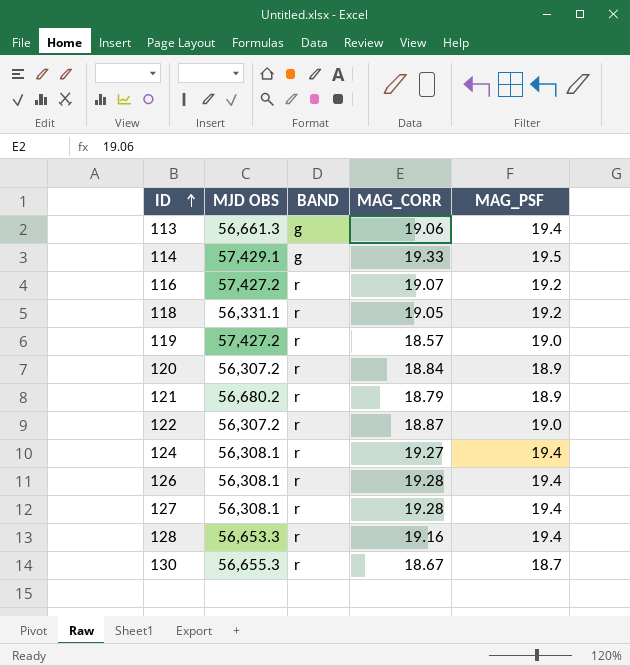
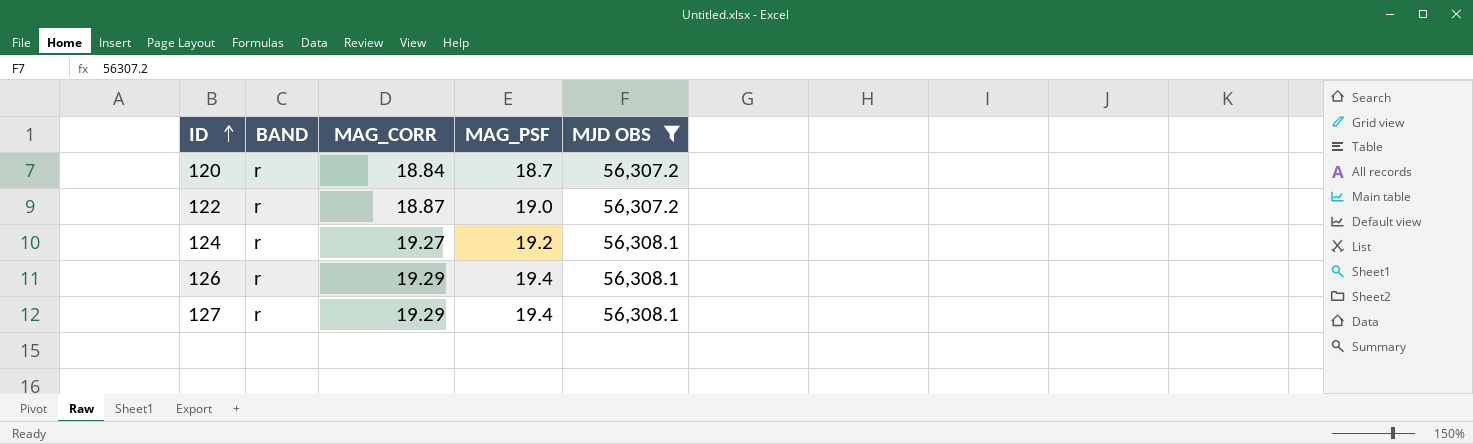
filter: none -> MJD OBS <= 56,308.1
column MJD OBS | position: 2 -> 5
120 | MAG_PSF: 18.9 -> 18.7
124 | MAG_PSF: 19.4 -> 19.2
126 | MAG_CORR: 19.28 -> 19.29
127 | MAG_CORR: 19.28 -> 19.29

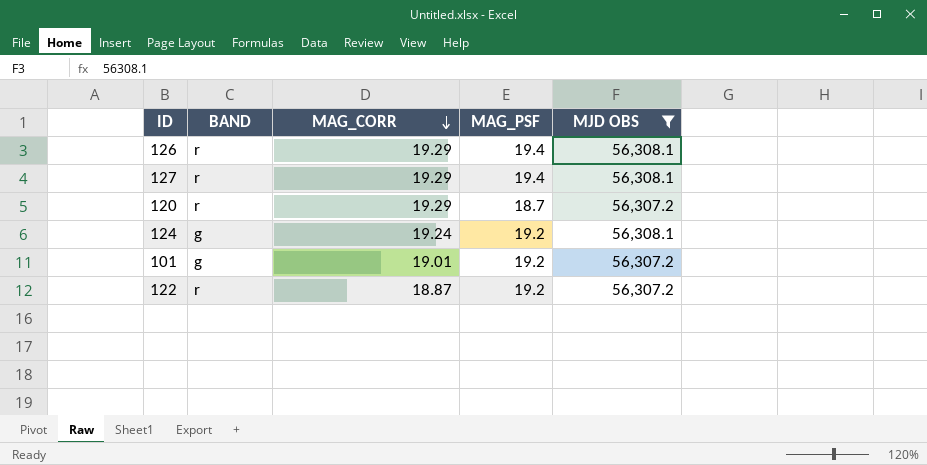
row order: ID ascending -> MAG_CORR descending
120 | MAG_CORR: 18.84 -> 19.29
124 | BAND: r -> g
124 | MAG_CORR: 19.27 -> 19.24
row 101: none -> g | 19.01 | 19.2 | 56,307.2
122 | MAG_PSF: 19.0 -> 19.2

